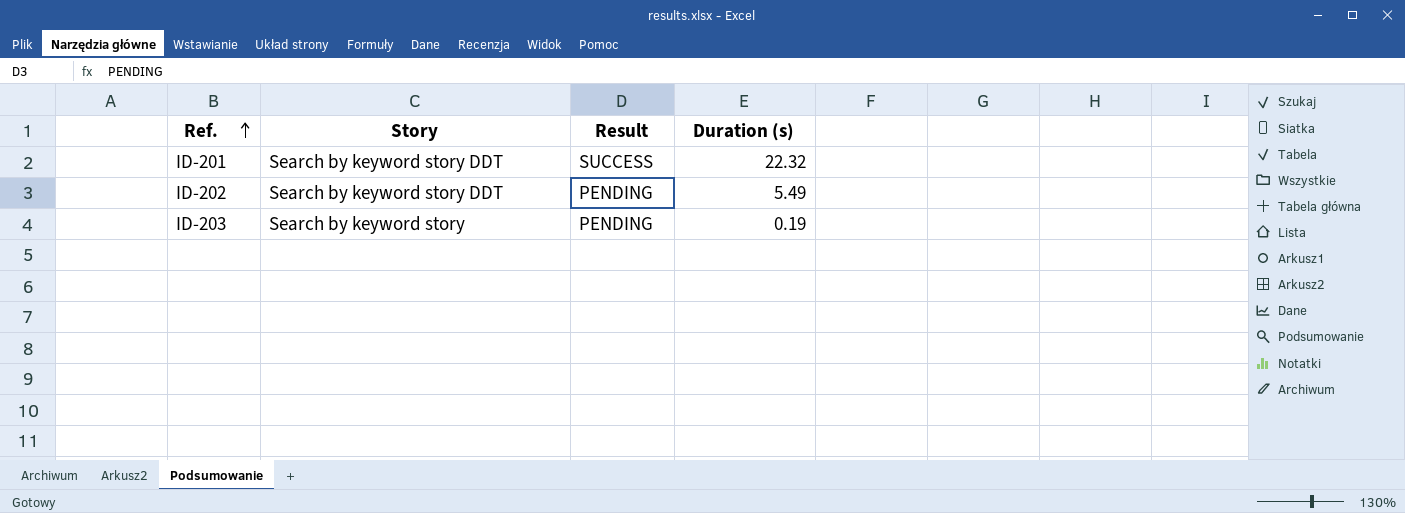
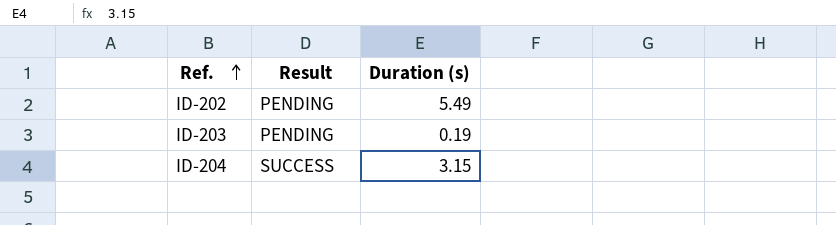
column Story | position: 2 -> none
row ID-201: Search by keyword story DDT | SUCCESS | 22.32 -> none
row ID-204: none -> SUCCESS | 3.15

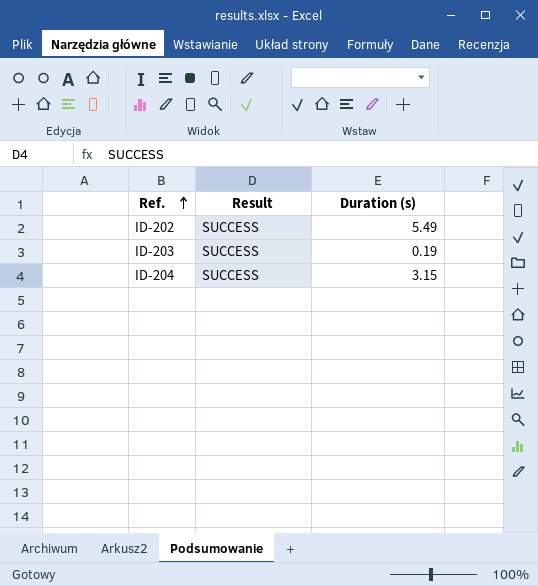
ID-202 | Result: PENDING -> SUCCESS
ID-203 | Result: PENDING -> SUCCESS

